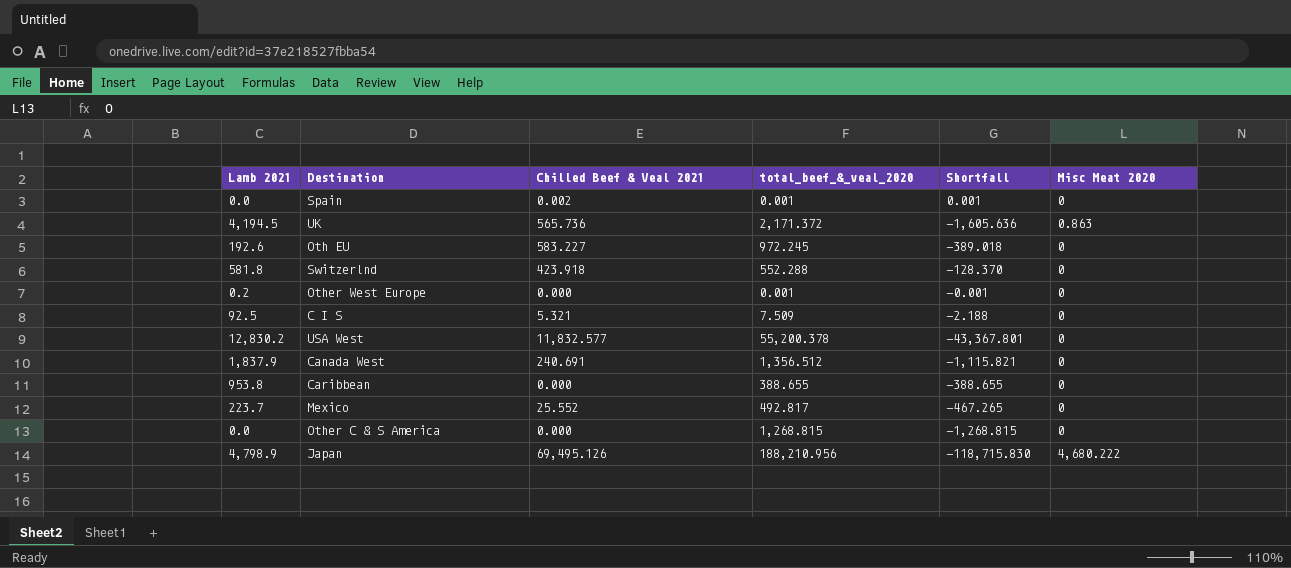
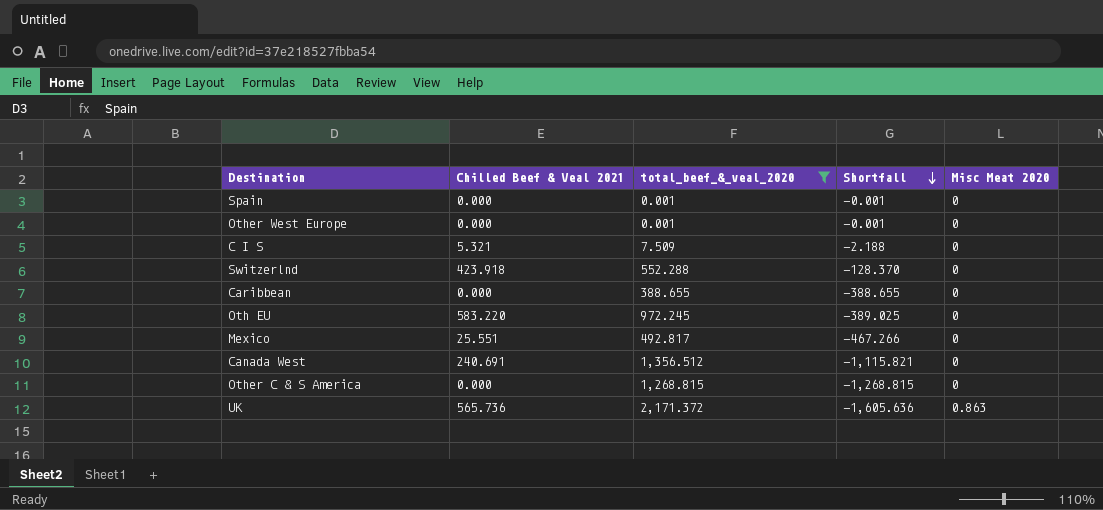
filter: none -> total_beef_&_veal_2020 <= 2,171.372
row order: none -> Shortfall descending
column Lamb 2021 | position: 1 -> none
Spain | Chilled Beef & Veal 2021: 0.002 -> 0.000
Spain | Shortfall: 0.001 -> -0.001
Oth EU | Chilled Beef & Veal 2021: 583.227 -> 583.220
Oth EU | Shortfall: -389.018 -> -389.025
Mexico | Chilled Beef & Veal 2021: 25.552 -> 25.551
Mexico | Shortfall: -467.265 -> -467.266

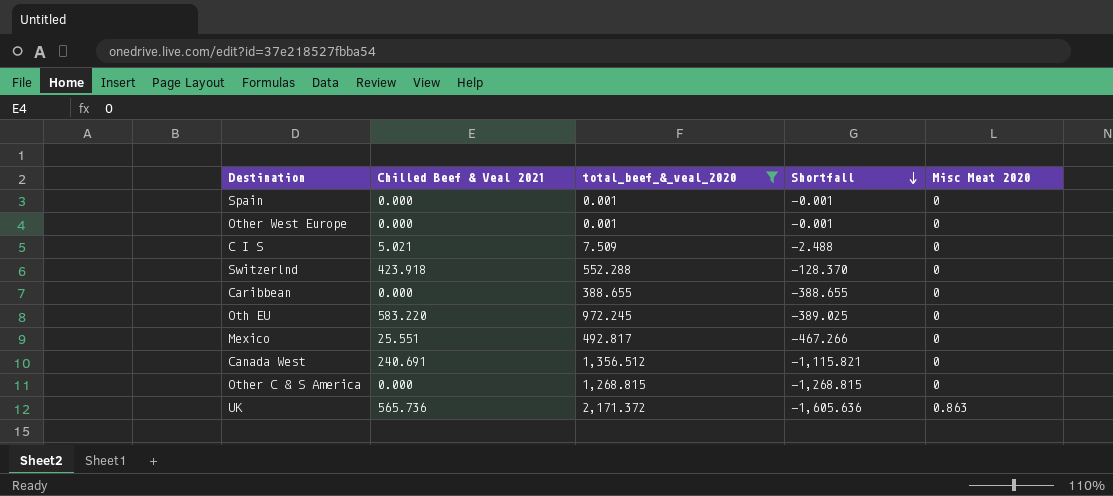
C I S | Chilled Beef & Veal 2021: 5.321 -> 5.021
C I S | Shortfall: -2.188 -> -2.488

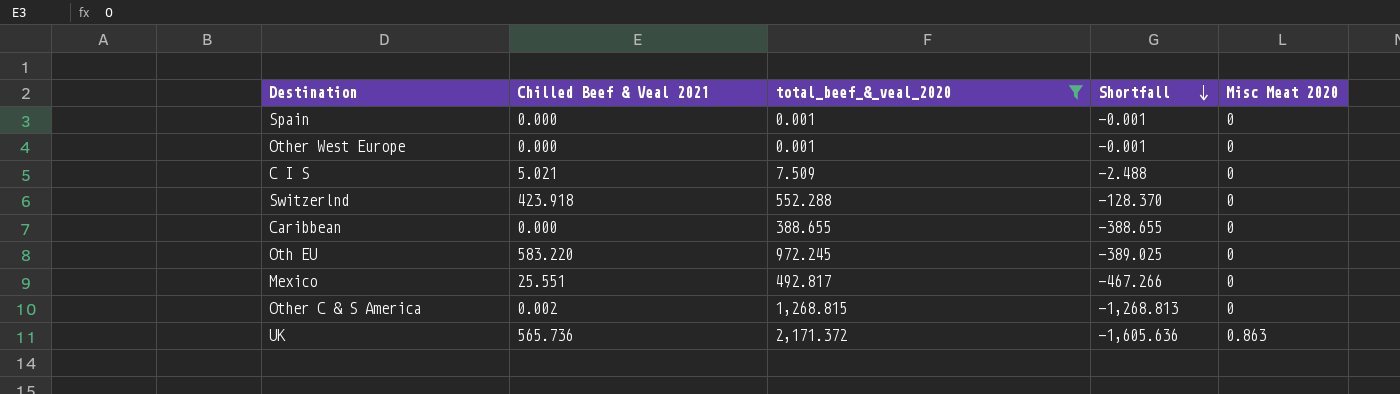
row Canada West: 240.691 | 1,356.512 | -1,115.821 | 0 -> none
Other C & S America | Chilled Beef & Veal 2021: 0.000 -> 0.002
Other C & S America | Shortfall: -1,268.815 -> -1,268.813

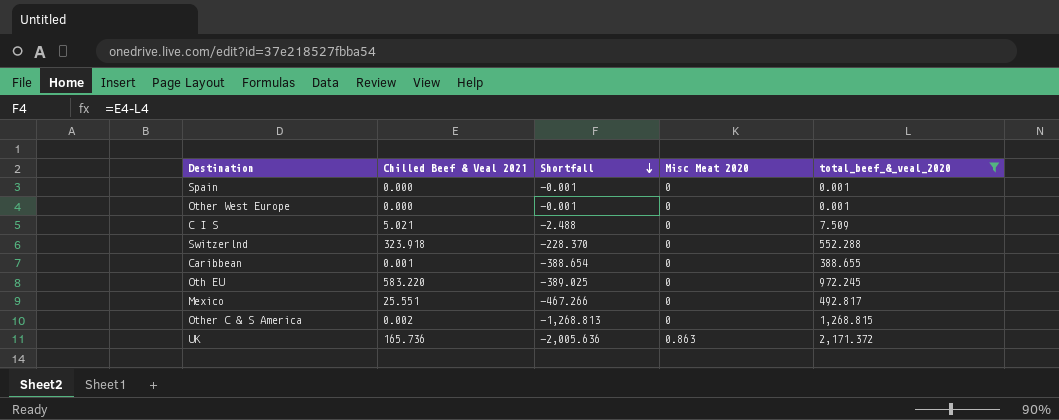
column total_beef_&_veal_2020 | position: 3 -> 5
Switzerlnd | Chilled Beef & Veal 2021: 423.918 -> 323.918
Switzerlnd | Shortfall: -128.370 -> -228.370
Caribbean | Chilled Beef & Veal 2021: 0.000 -> 0.001
Caribbean | Shortfall: -388.655 -> -388.654
UK | Chilled Beef & Veal 2021: 565.736 -> 165.736
UK | Shortfall: -1,605.636 -> -2,005.636

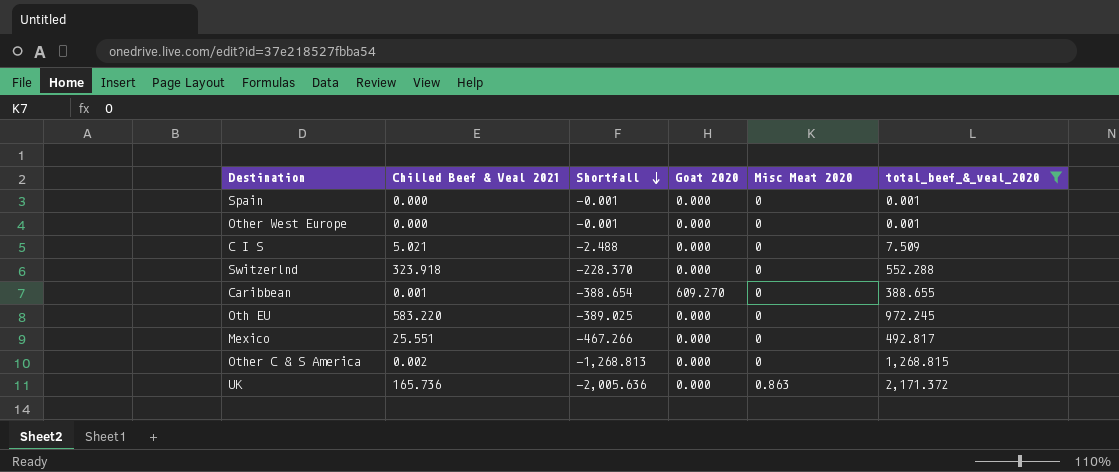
column Goat 2020 | position: none -> 4

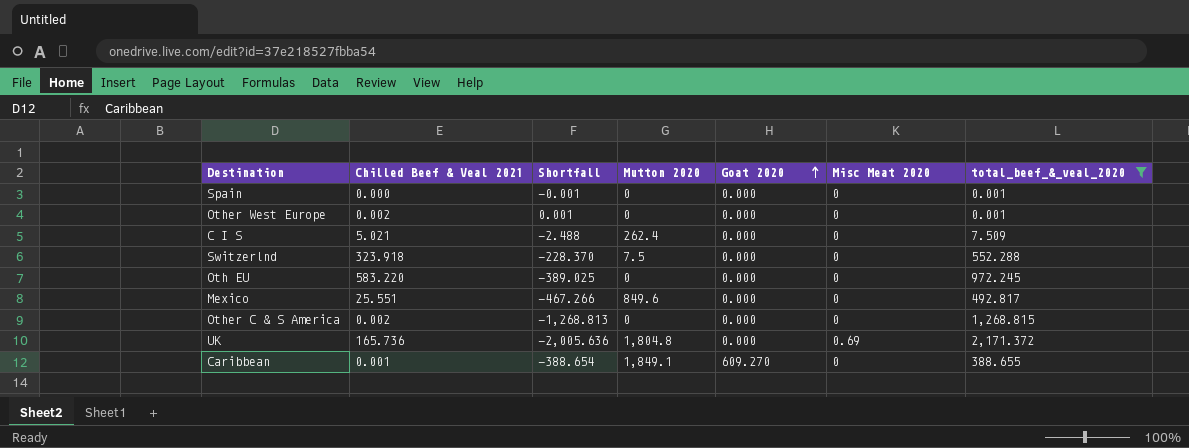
row order: Shortfall descending -> Goat 2020 ascending
column Mutton 2020 | position: none -> 4
Other West Europe | Chilled Beef & Veal 2021: 0.000 -> 0.002
Other West Europe | Shortfall: -0.001 -> 0.001
UK | Misc Meat 2020: 0.863 -> 0.69

